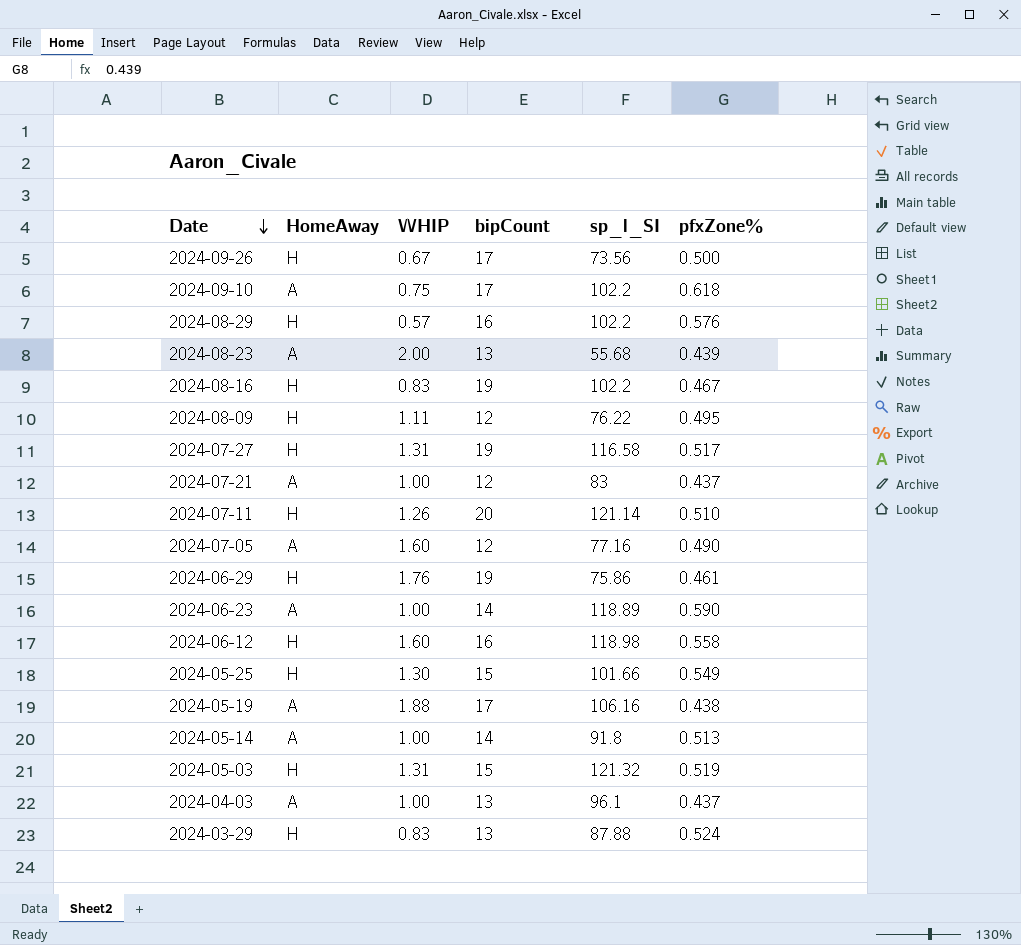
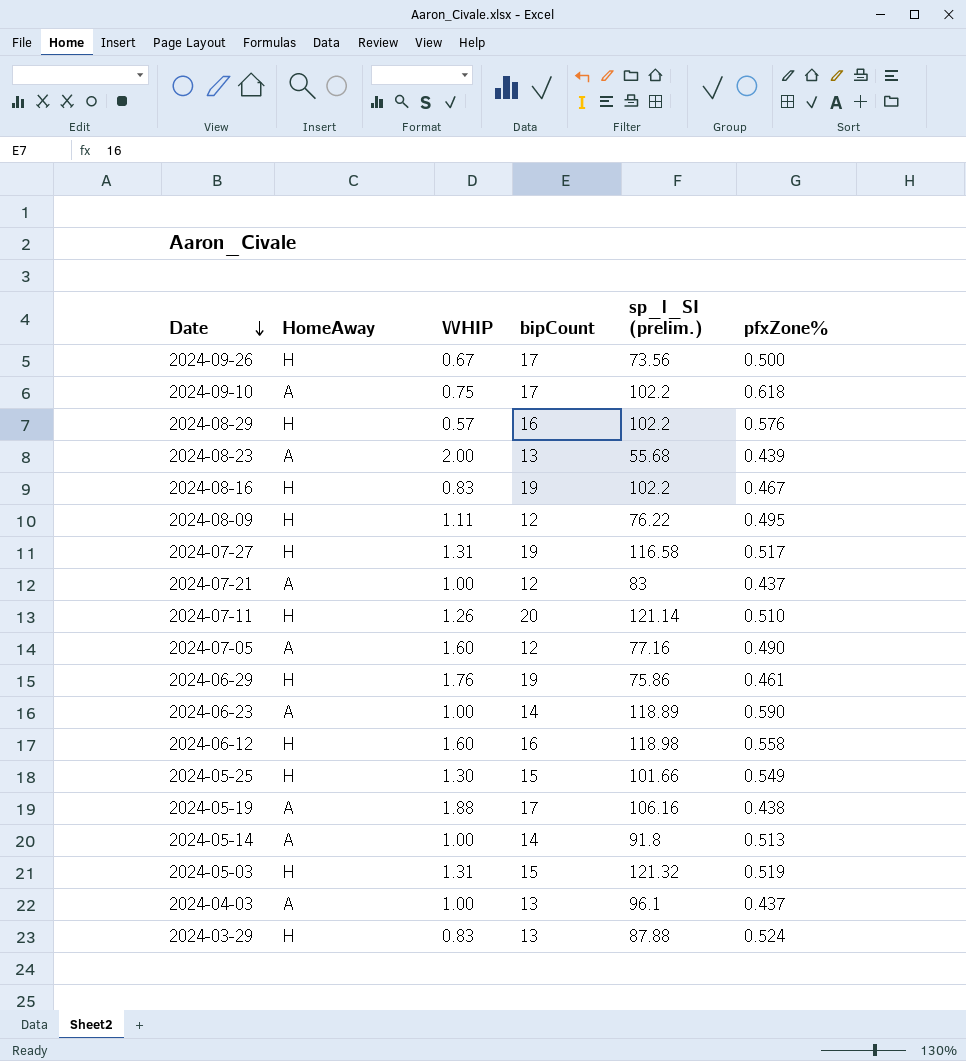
column name: sp_l_SI -> sp_l_SI (prelim.)

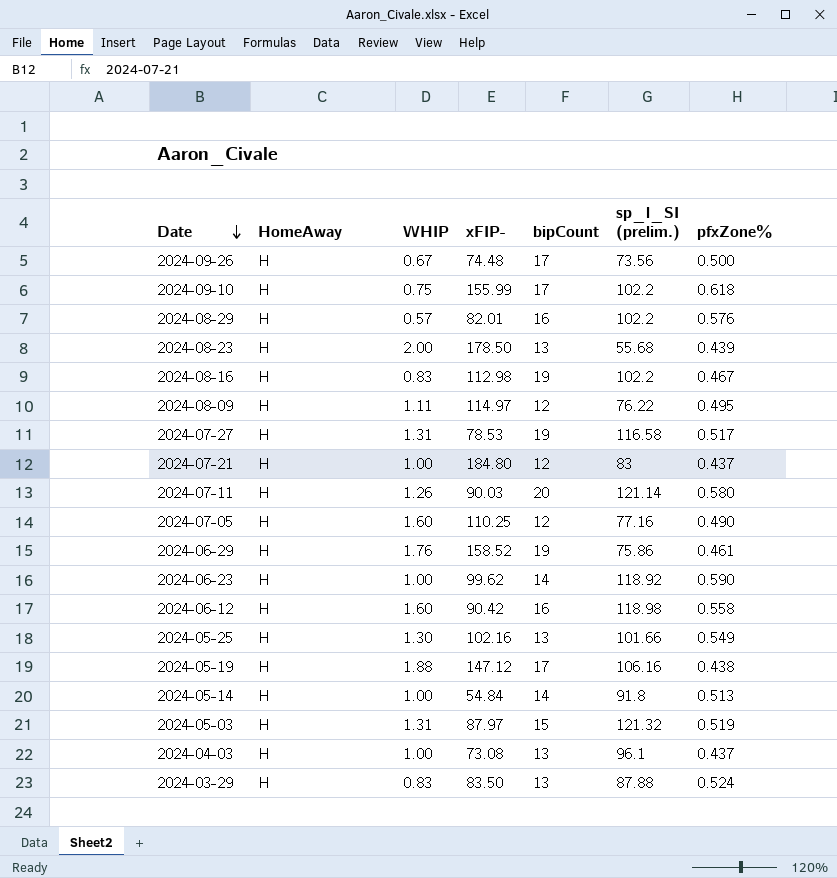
column xFIP- | position: none -> 4
2024-09-10 | HomeAway: A -> H
2024-08-23 | HomeAway: A -> H
2024-07-21 | HomeAway: A -> H
2024-07-11 | pfxZone%: 0.510 -> 0.580
2024-07-05 | HomeAway: A -> H
2024-06-23 | HomeAway: A -> H
2024-06-23 | sp_l_SI (prelim.): 118.89 -> 118.92
2024-05-25 | bipCount: 15 -> 13
2024-05-19 | HomeAway: A -> H
2024-05-14 | HomeAway: A -> H
2024-04-03 | HomeAway: A -> H

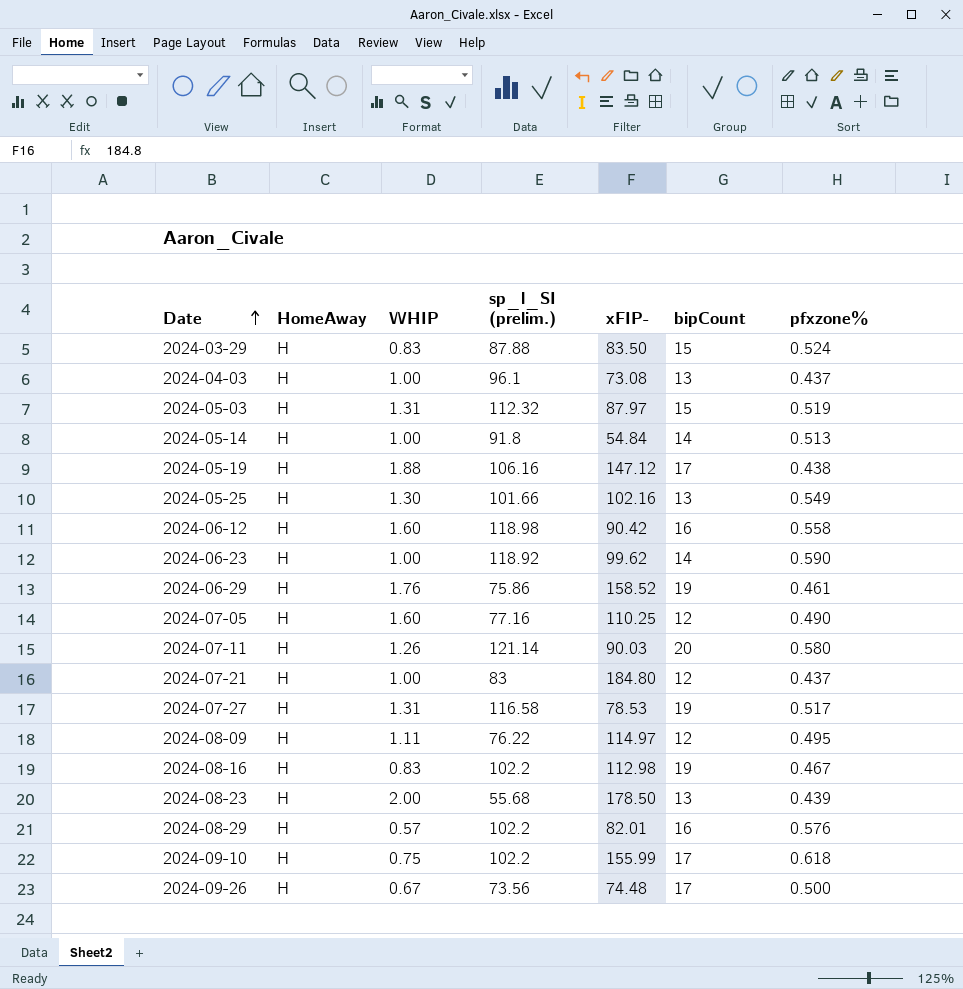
row order: Date descending -> Date ascending
column sp_l_SI (prelim.) | position: 6 -> 4
column name: pfxZone% -> pfxzone%
2024-03-29 | bipCount: 13 -> 15
2024-05-03 | sp_l_SI (prelim.): 121.32 -> 112.32

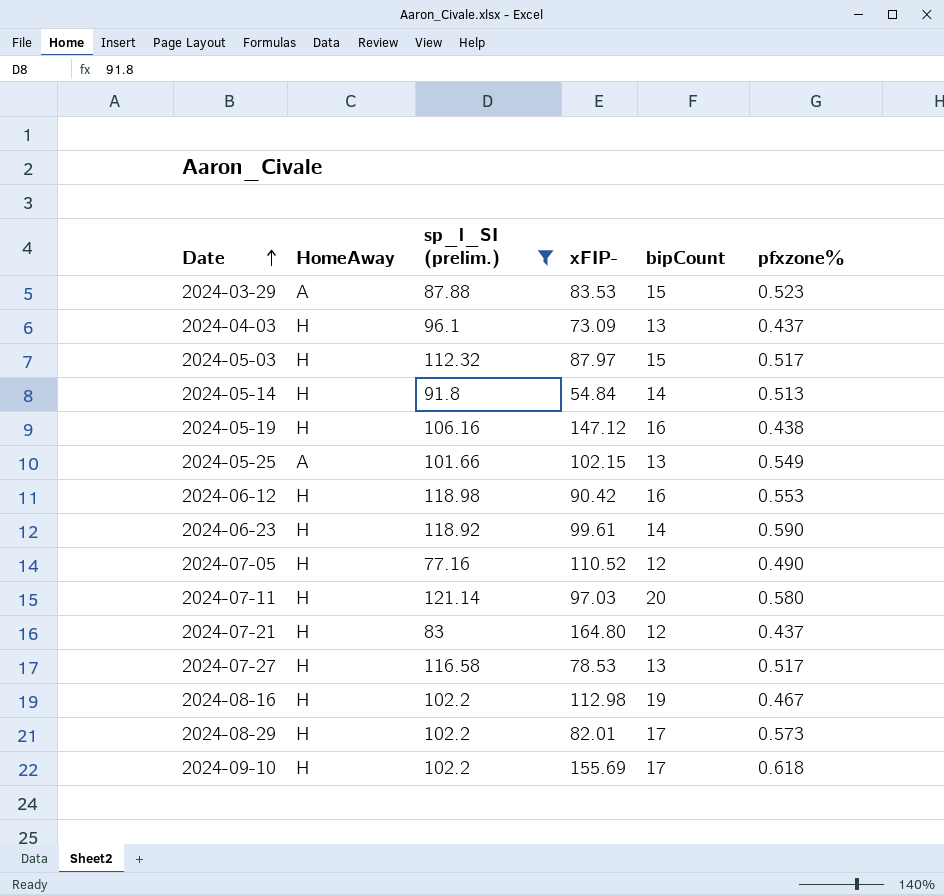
filter: none -> sp_l_SI (prelim.) >= 77.16
column WHIP | position: 3 -> none
2024-03-29 | HomeAway: H -> A
2024-03-29 | xFIP-: 83.50 -> 83.53
2024-03-29 | pfxzone%: 0.524 -> 0.523
2024-04-03 | xFIP-: 73.08 -> 73.09
2024-05-03 | pfxzone%: 0.519 -> 0.517
2024-05-19 | bipCount: 17 -> 16
2024-05-25 | HomeAway: H -> A
2024-05-25 | xFIP-: 102.16 -> 102.15
2024-06-12 | pfxzone%: 0.558 -> 0.553
2024-06-23 | xFIP-: 99.62 -> 99.61
2024-07-05 | xFIP-: 110.25 -> 110.52
2024-07-11 | xFIP-: 90.03 -> 97.03
2024-07-21 | xFIP-: 184.80 -> 164.80
2024-07-27 | bipCount: 19 -> 13
2024-08-29 | bipCount: 16 -> 17
2024-08-29 | pfxzone%: 0.576 -> 0.573
2024-09-10 | xFIP-: 155.99 -> 155.69

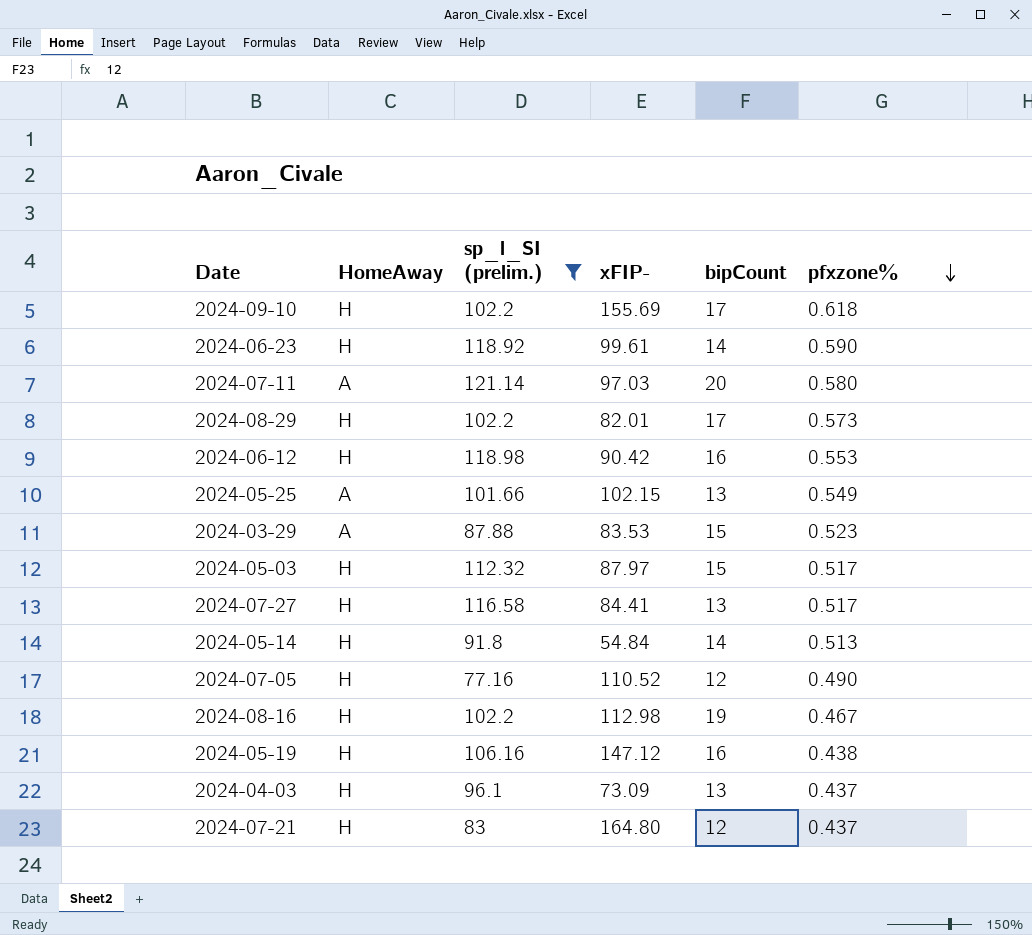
row order: Date ascending -> pfxzone% descending
2024-07-11 | HomeAway: H -> A
2024-07-27 | xFIP-: 78.53 -> 84.41

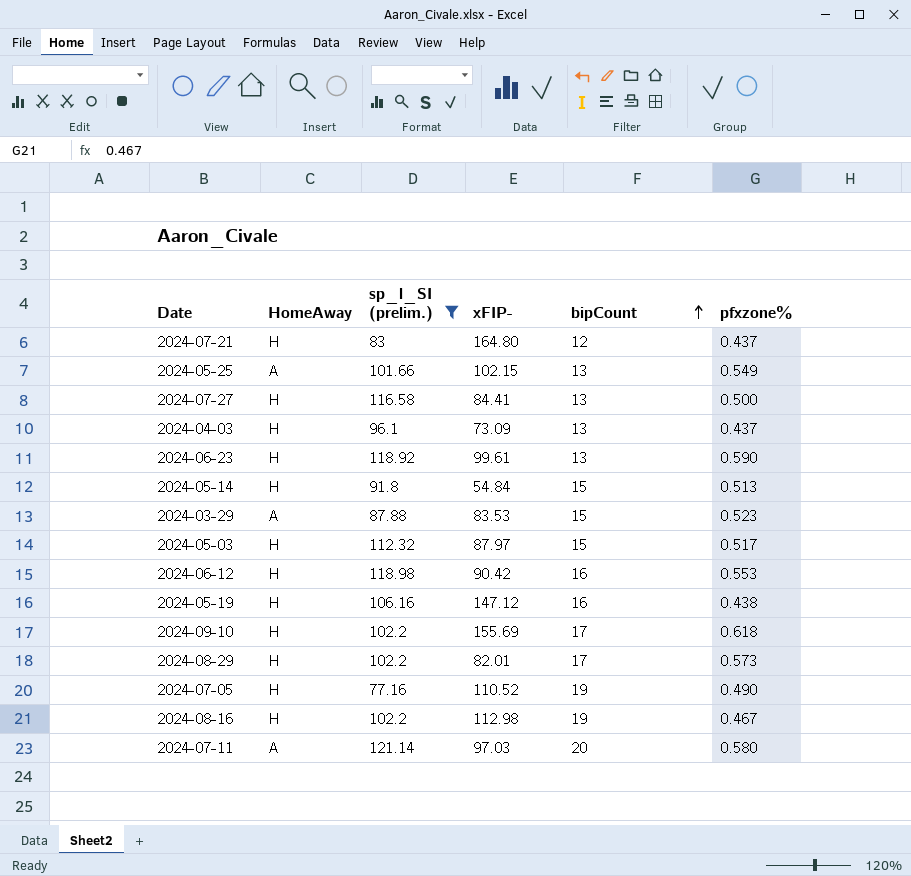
row order: pfxzone% descending -> bipCount ascending
2024-07-27 | pfxzone%: 0.517 -> 0.500
2024-06-23 | bipCount: 14 -> 13
2024-05-14 | bipCount: 14 -> 15
2024-07-05 | bipCount: 12 -> 19

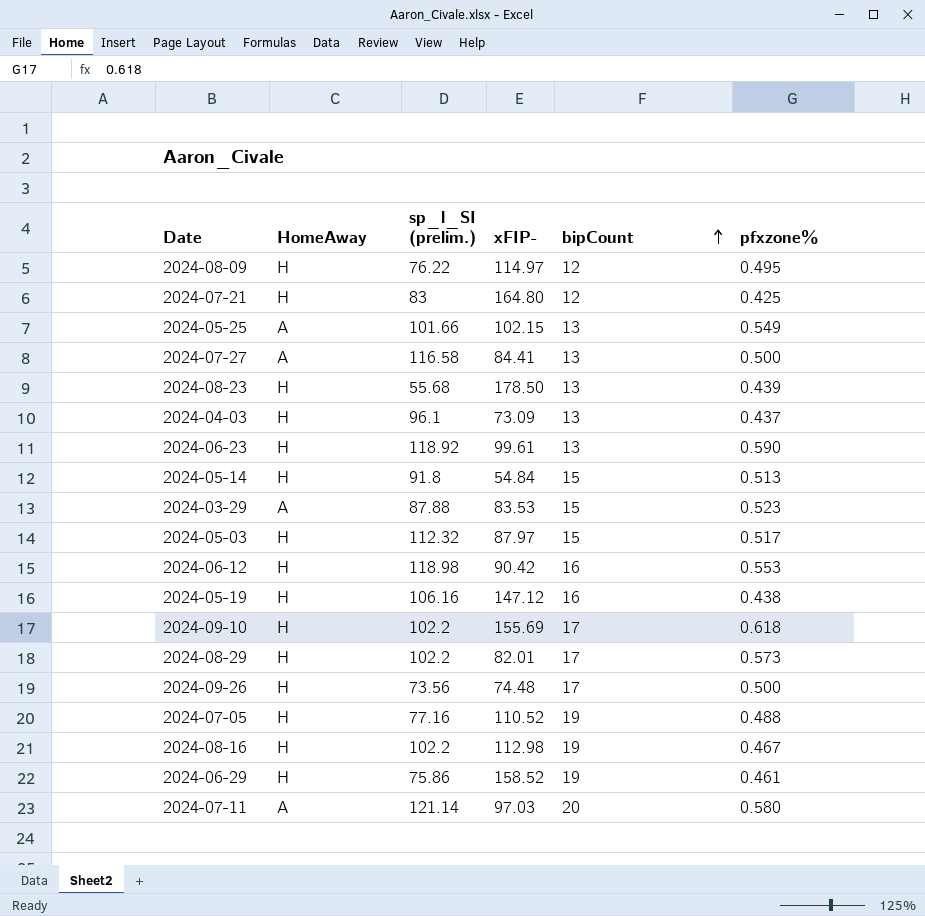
filter: sp_l_SI (prelim.) >= 77.16 -> none
2024-07-21 | pfxzone%: 0.437 -> 0.425
2024-07-27 | HomeAway: H -> A
2024-07-05 | pfxzone%: 0.490 -> 0.488

